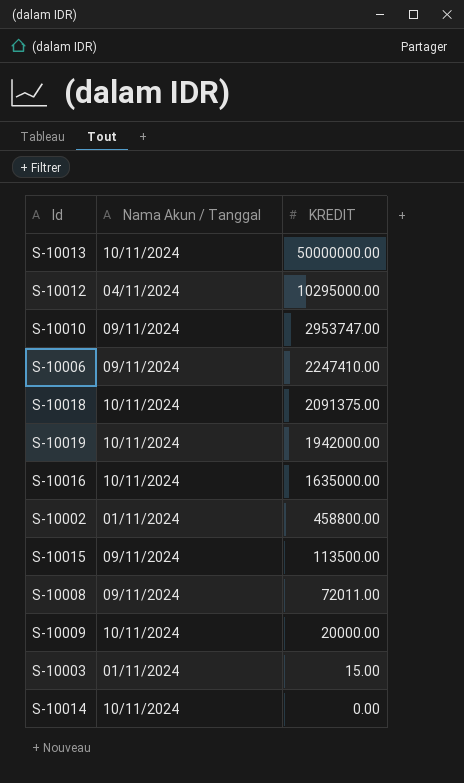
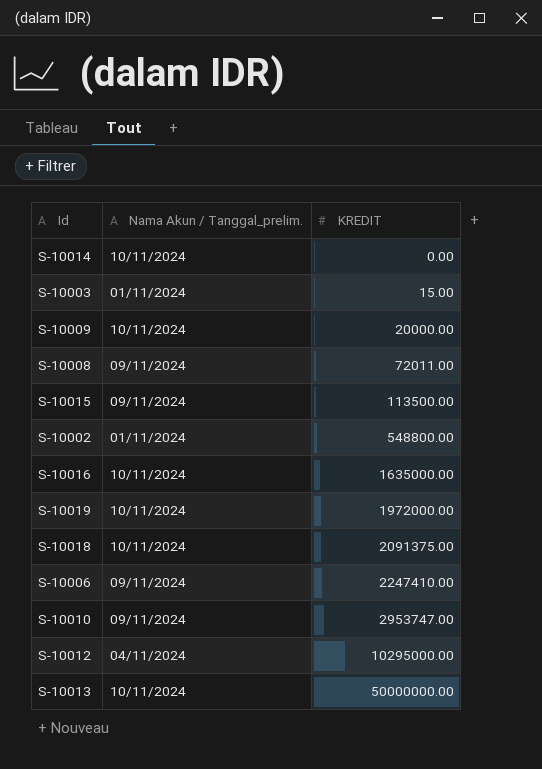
row order: KREDIT descending -> KREDIT ascending
column name: Nama Akun / Tanggal -> Nama Akun / Tanggal_prelim.
S-10002 | KREDIT: 458800.00 -> 548800.00
S-10019 | KREDIT: 1942000.00 -> 1972000.00

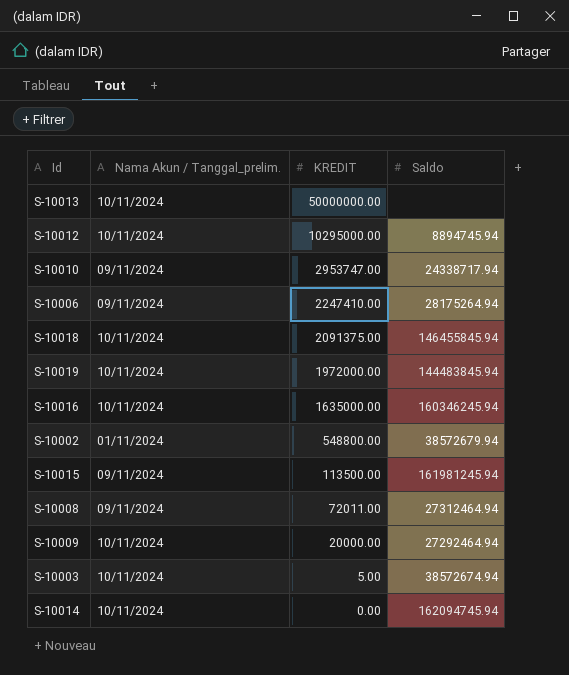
row order: KREDIT ascending -> KREDIT descending
column Saldo | position: none -> 4
S-10012 | Nama Akun / Tanggal_prelim.: 04/11/2024 -> 10/11/2024
S-10003 | Nama Akun / Tanggal_prelim.: 01/11/2024 -> 10/11/2024
S-10003 | KREDIT: 15.00 -> 5.00

